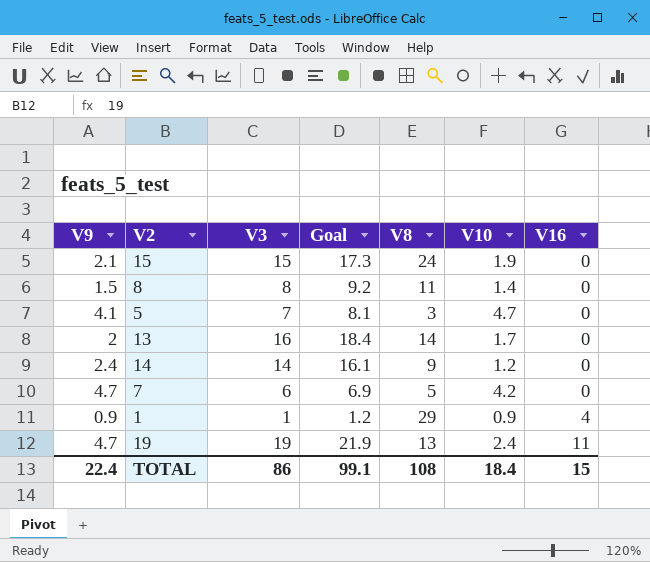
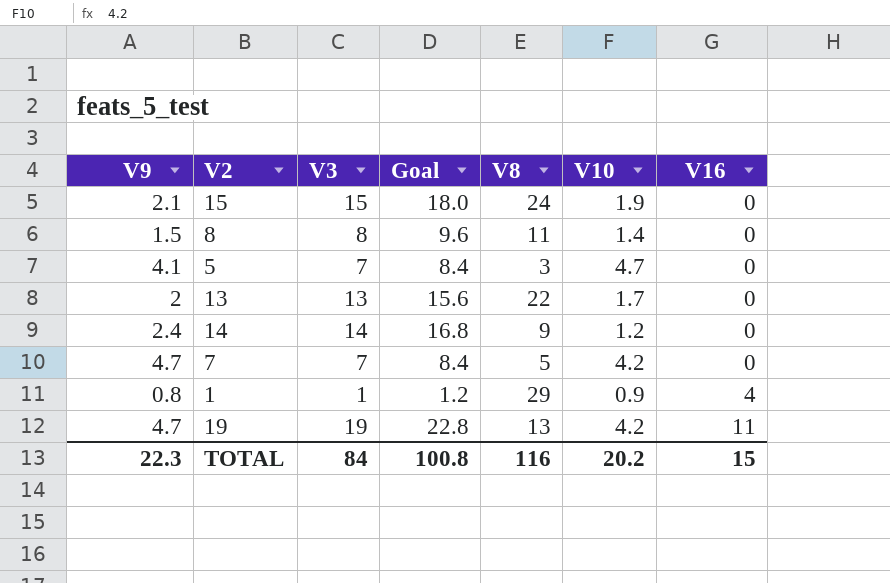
column Goal | formula: [V3] * 1.15 -> [V3] * 1.2
13 | V3: 16 -> 13
13 | V8: 14 -> 22
7 | V3: 6 -> 7
1 | V9: 0.9 -> 0.8
19 | V10: 2.4 -> 4.2
TOTAL | V9: 22.4 -> 22.3
TOTAL | V3: 86 -> 84
TOTAL | Goal: 99.1 -> 100.8
TOTAL | V8: 108 -> 116
TOTAL | V10: 18.4 -> 20.2

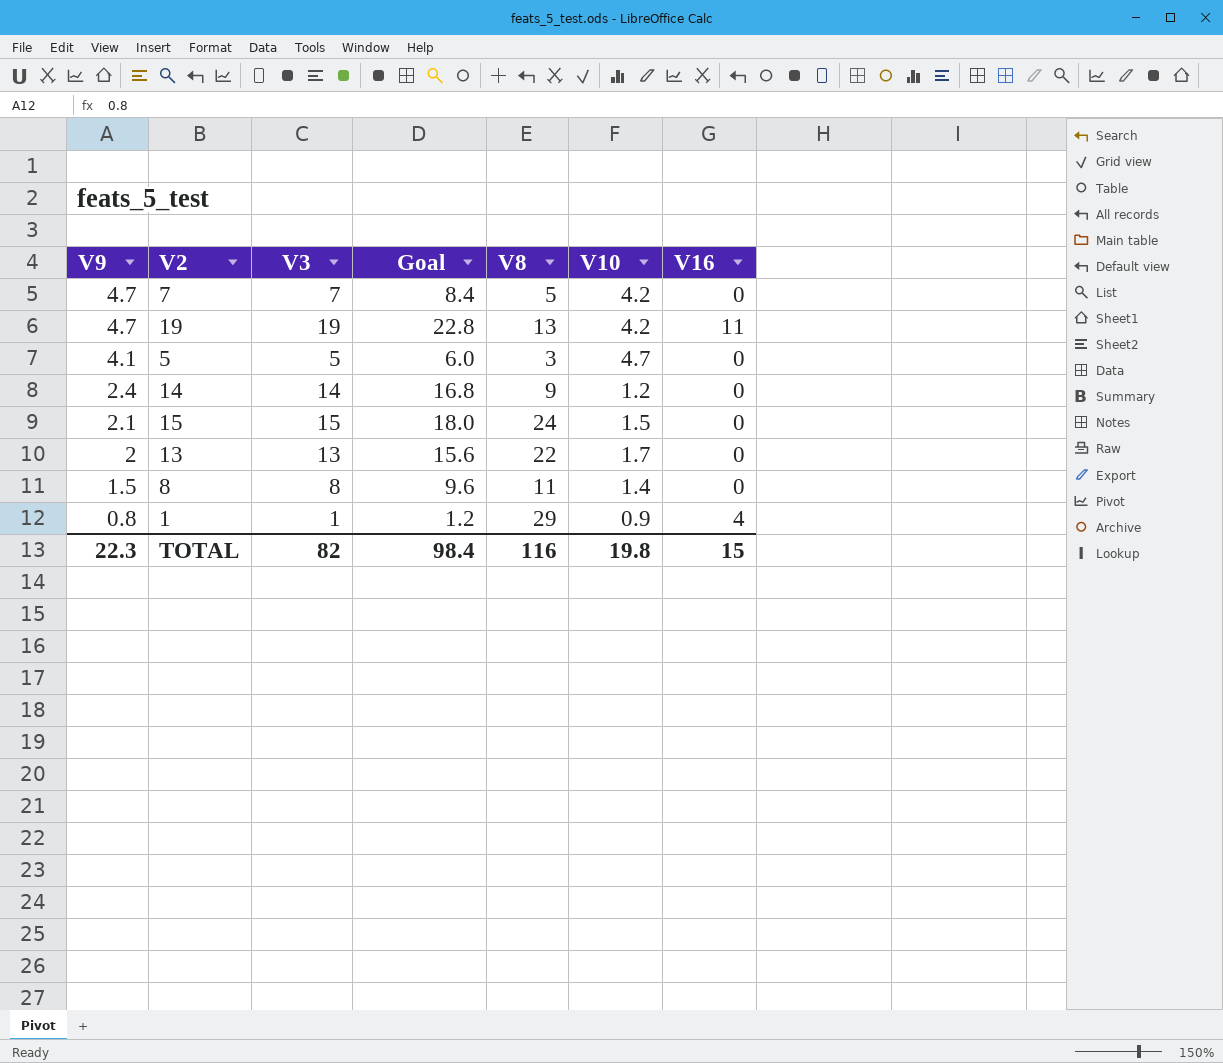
row order: V16 ascending -> V9 descending
5 | V3: 7 -> 5
5 | Goal: 8.4 -> 6.0
15 | V10: 1.9 -> 1.5
TOTAL | V3: 84 -> 82
TOTAL | Goal: 100.8 -> 98.4
TOTAL | V10: 20.2 -> 19.8

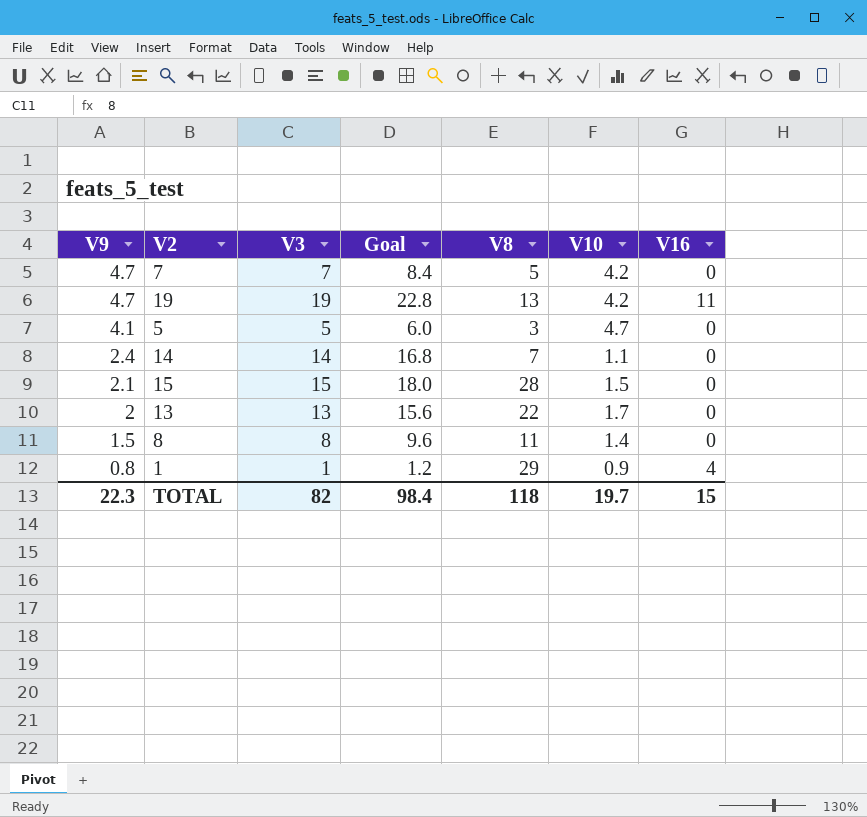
14 | V8: 9 -> 7
14 | V10: 1.2 -> 1.1
15 | V8: 24 -> 28
TOTAL | V8: 116 -> 118
TOTAL | V10: 19.8 -> 19.7

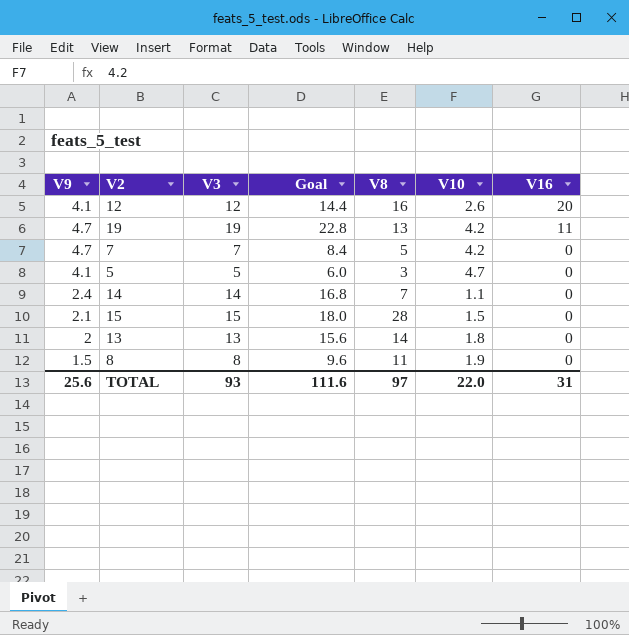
row order: V9 descending -> V16 descending
row 1: 0.8 | 1 | 1.2 | 29 | 0.9 | 4 -> none
row 12: none -> 4.1 | 12 | 14.4 | 16 | 2.6 | 20
13 | V8: 22 -> 14
13 | V10: 1.7 -> 1.8
8 | V10: 1.4 -> 1.9
TOTAL | V9: 22.3 -> 25.6
TOTAL | V3: 82 -> 93
TOTAL | Goal: 98.4 -> 111.6
TOTAL | V8: 118 -> 97
TOTAL | V10: 19.7 -> 22.0
TOTAL | V16: 15 -> 31

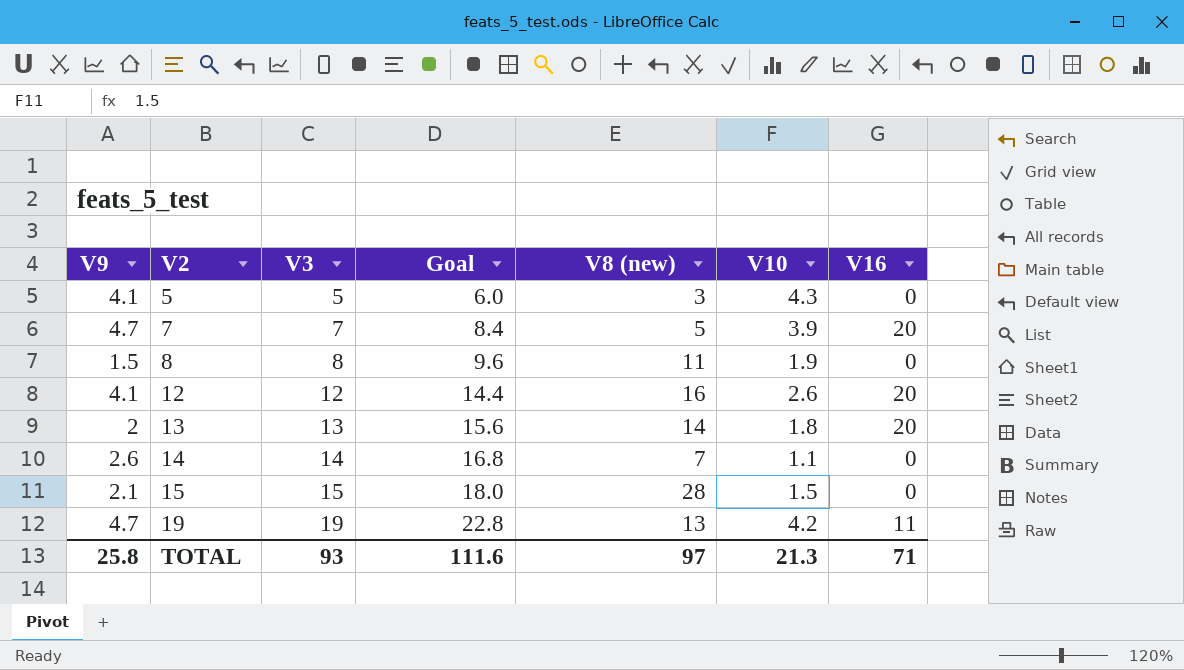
row order: V16 descending -> V2 ascending
column name: V8 -> V8 (new)
5 | V10: 4.7 -> 4.3
7 | V10: 4.2 -> 3.9
7 | V16: 0 -> 20
13 | V16: 0 -> 20
14 | V9: 2.4 -> 2.6
TOTAL | V9: 25.6 -> 25.8
TOTAL | V10: 22.0 -> 21.3
TOTAL | V16: 31 -> 71

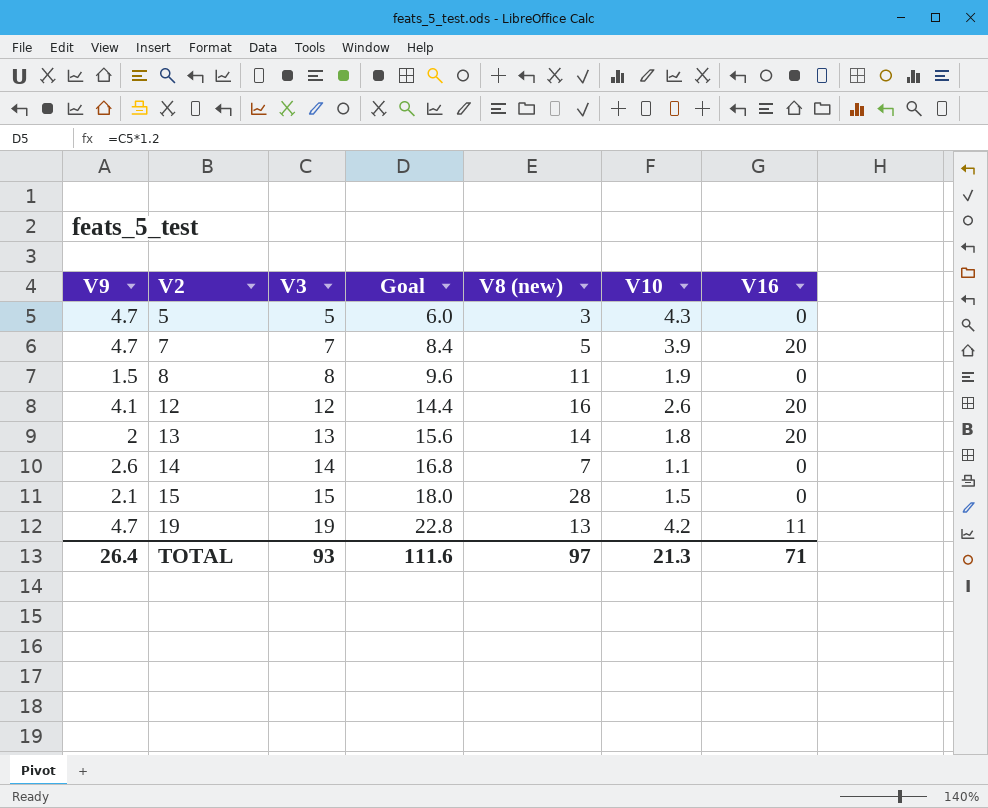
5 | V9: 4.1 -> 4.7
TOTAL | V9: 25.8 -> 26.4

